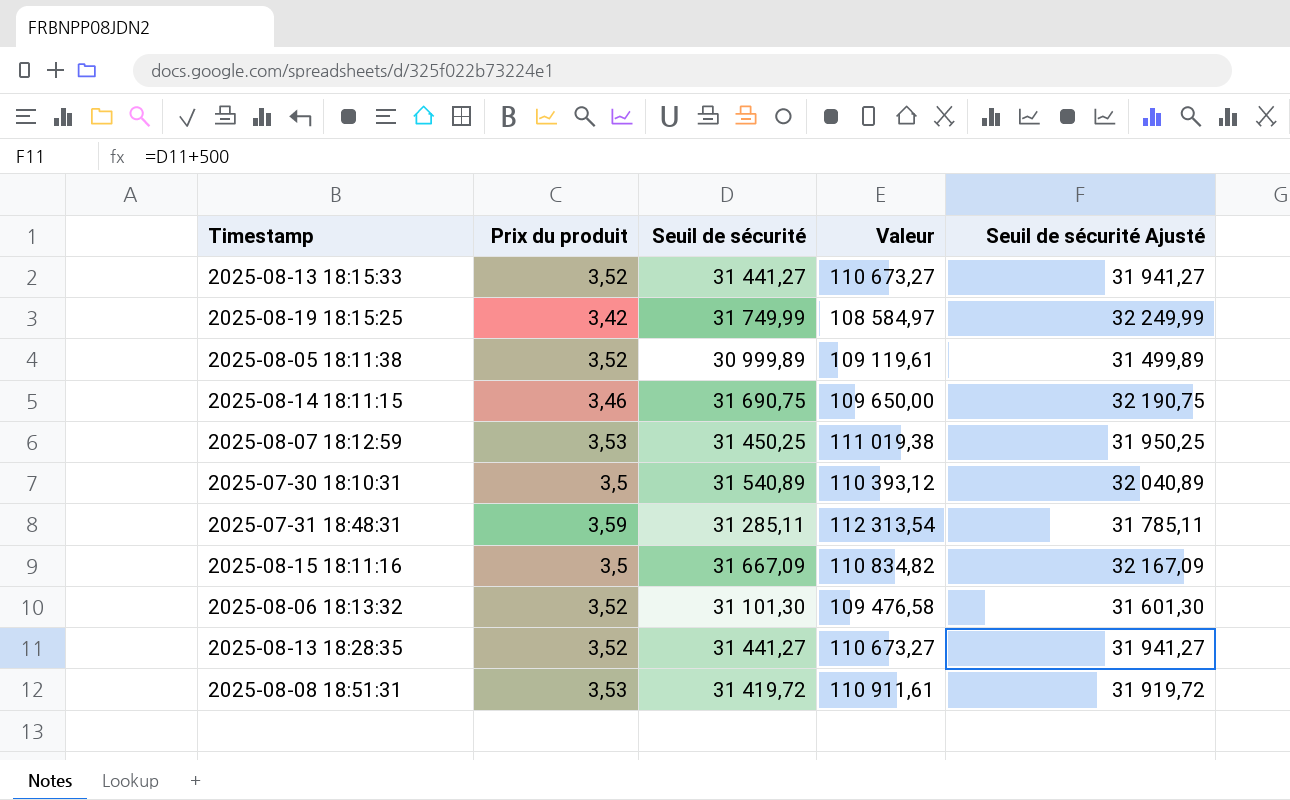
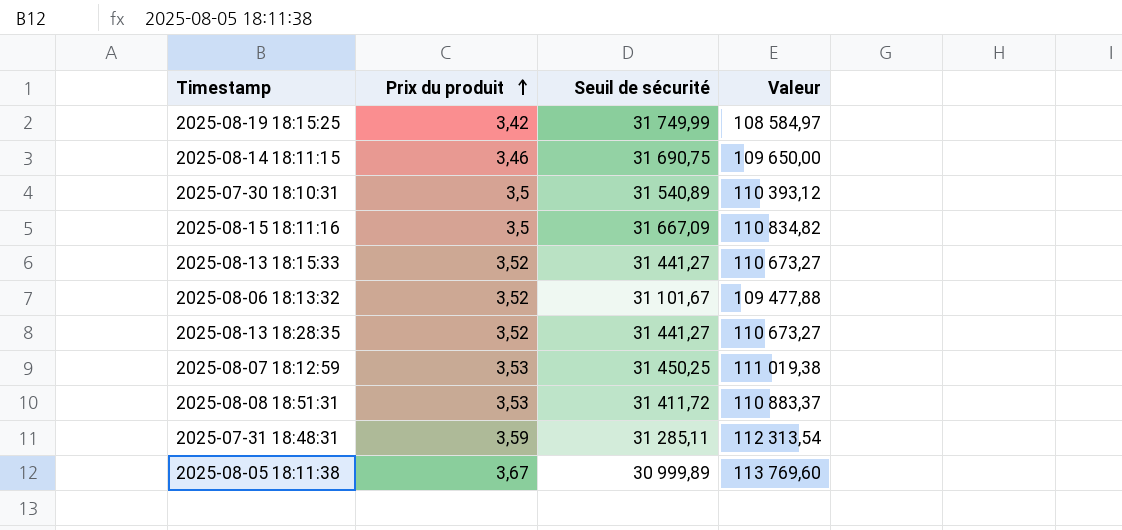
row order: none -> Prix du produit ascending
column Seuil de sécurité Ajusté | formula: [Seuil de sécurité] + 500 -> none
2025-08-06 18:13:32 | Seuil de sécurité: 31 101,30 -> 31 101,67
2025-08-06 18:13:32 | Valeur: 109 476,58 -> 109 477,88
2025-08-08 18:51:31 | Seuil de sécurité: 31 419,72 -> 31 411,72
2025-08-08 18:51:31 | Valeur: 110 911,61 -> 110 883,37
2025-08-05 18:11:38 | Prix du produit: 3,52 -> 3,67
2025-08-05 18:11:38 | Valeur: 109 119,61 -> 113 769,60

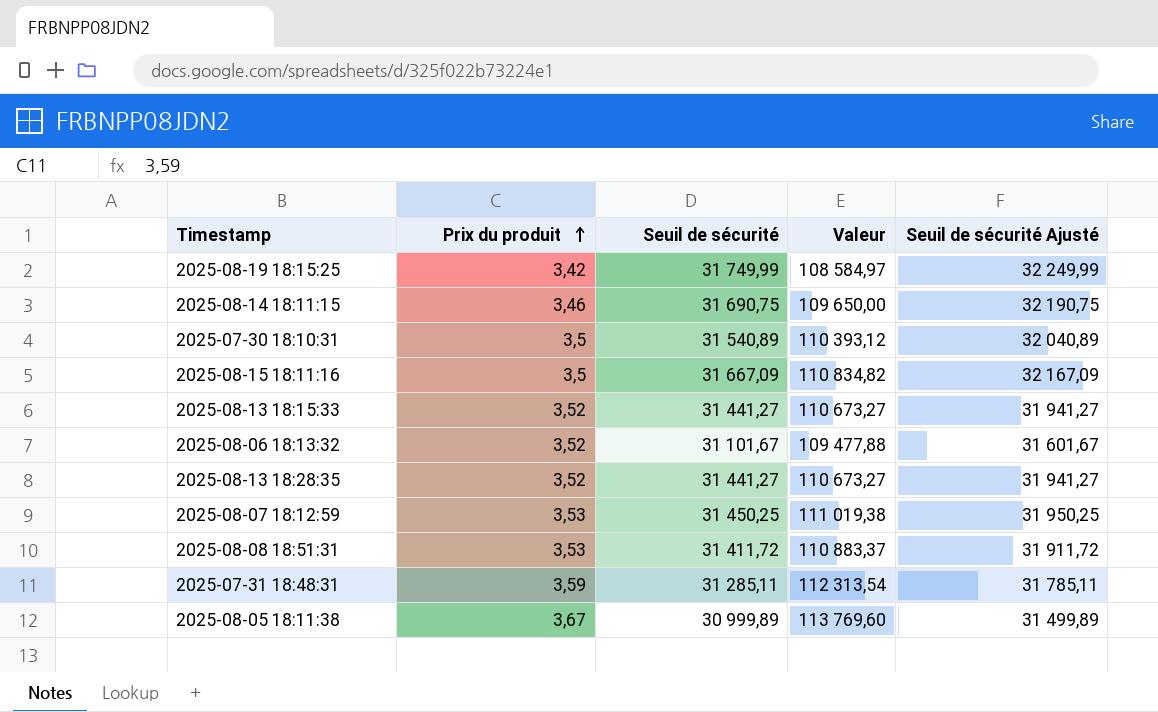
column Seuil de sécurité Ajusté | formula: none -> [Seuil de sécurité] + 500

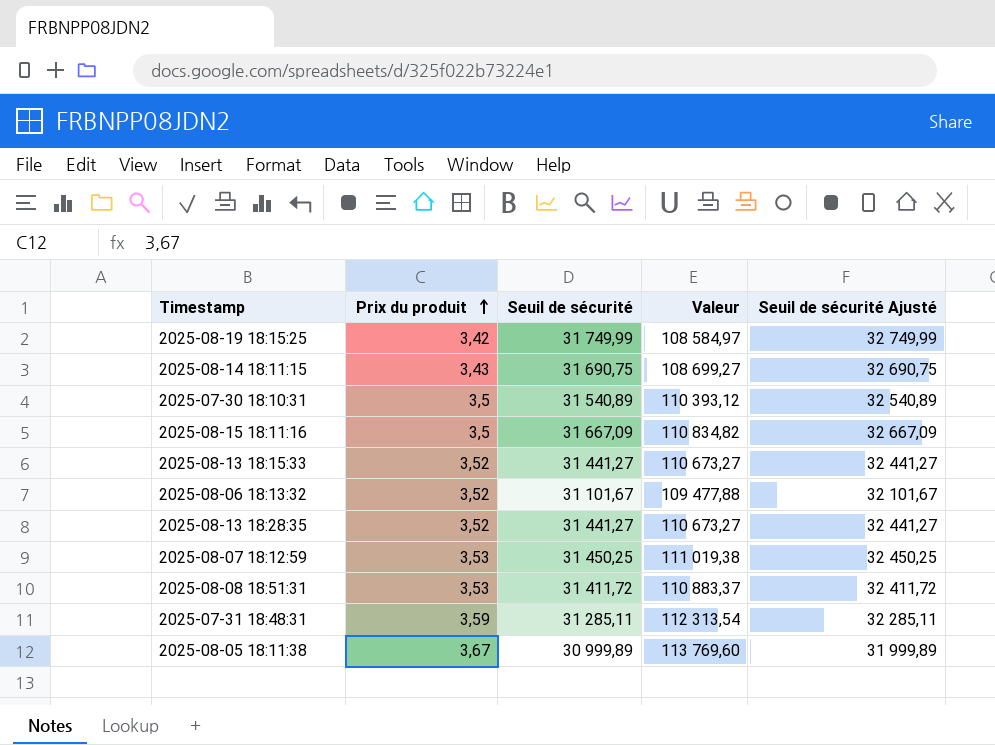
column Seuil de sécurité Ajusté | formula: [Seuil de sécurité] + 500 -> [Seuil de sécurité] + 1000
2025-08-14 18:11:15 | Prix du produit: 3,46 -> 3,43
2025-08-14 18:11:15 | Valeur: 109 650,00 -> 108 699,27

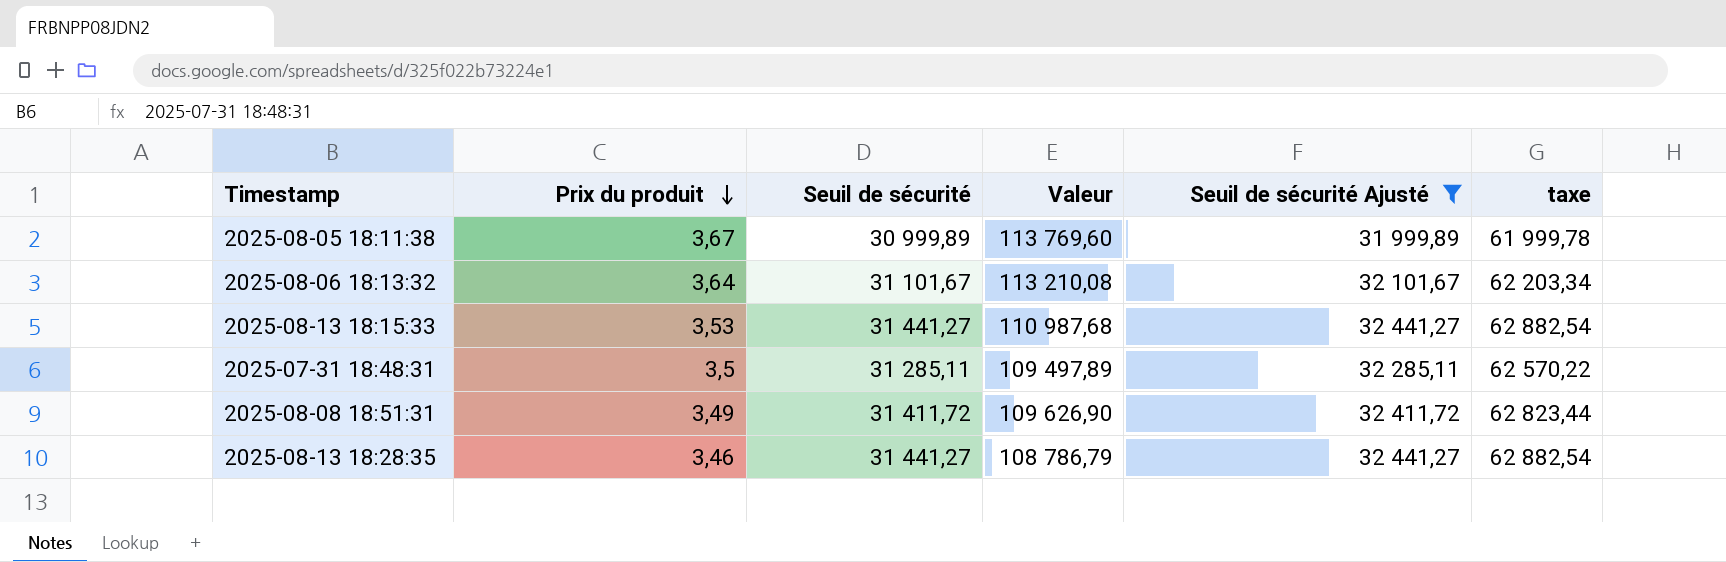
filter: none -> Seuil de sécurité Ajusté <= 32 441,27
row order: Prix du produit ascending -> Prix du produit descending
column taxe | formula: none -> [Seuil de sécurité] * 2
2025-08-06 18:13:32 | Prix du produit: 3,52 -> 3,64
2025-08-06 18:13:32 | Valeur: 109 477,88 -> 113 210,08
2025-08-13 18:15:33 | Prix du produit: 3,52 -> 3,53
2025-08-13 18:15:33 | Valeur: 110 673,27 -> 110 987,68
2025-07-31 18:48:31 | Prix du produit: 3,59 -> 3,5
2025-07-31 18:48:31 | Valeur: 112 313,54 -> 109 497,89
2025-08-08 18:51:31 | Prix du produit: 3,53 -> 3,49
2025-08-08 18:51:31 | Valeur: 110 883,37 -> 109 626,90
2025-08-13 18:28:35 | Prix du produit: 3,52 -> 3,46
2025-08-13 18:28:35 | Valeur: 110 673,27 -> 108 786,79

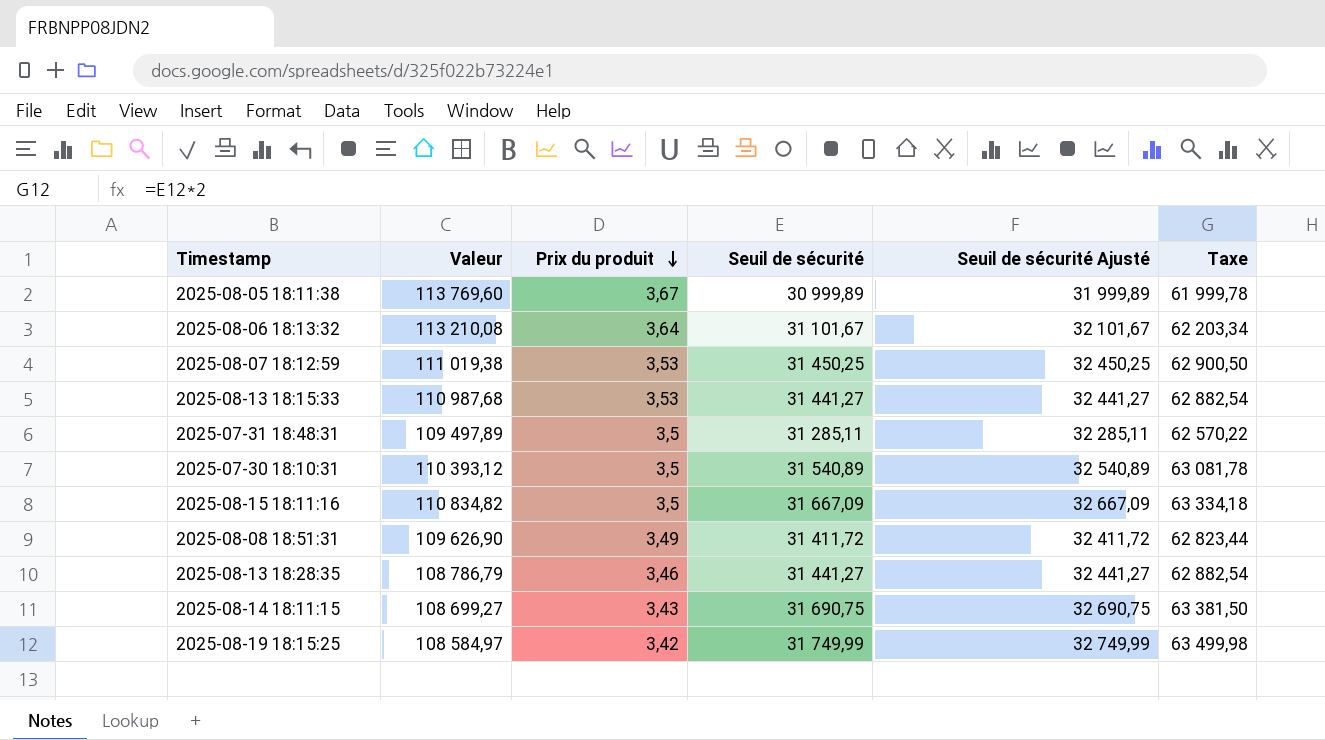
filter: Seuil de sécurité Ajusté <= 32 441,27 -> none
column Valeur | position: 4 -> 2
column name: taxe -> Taxe

